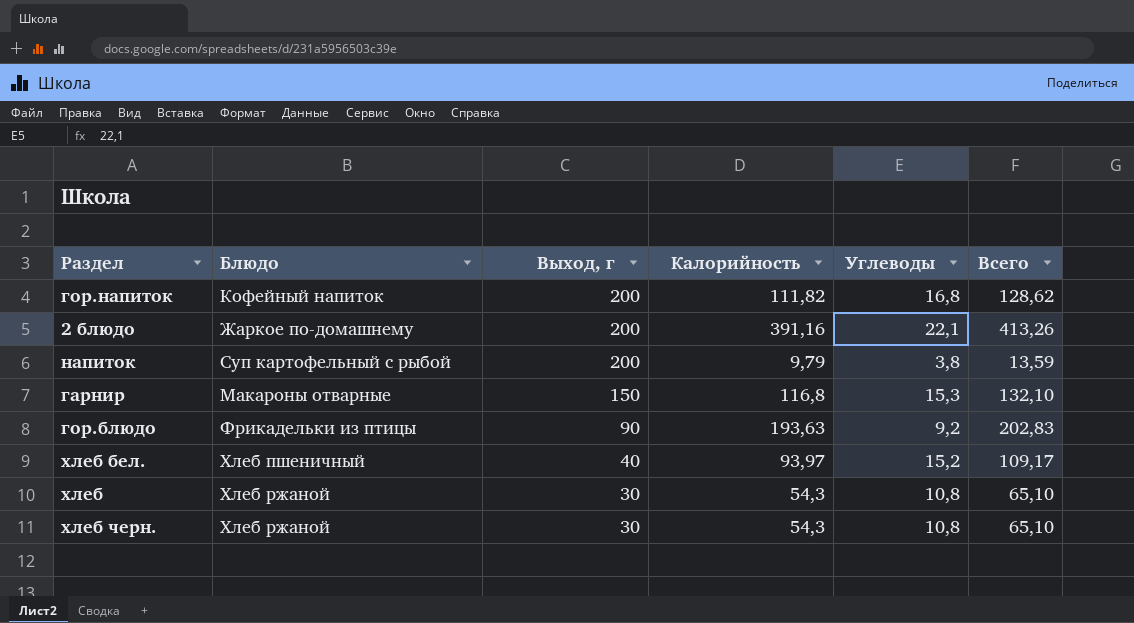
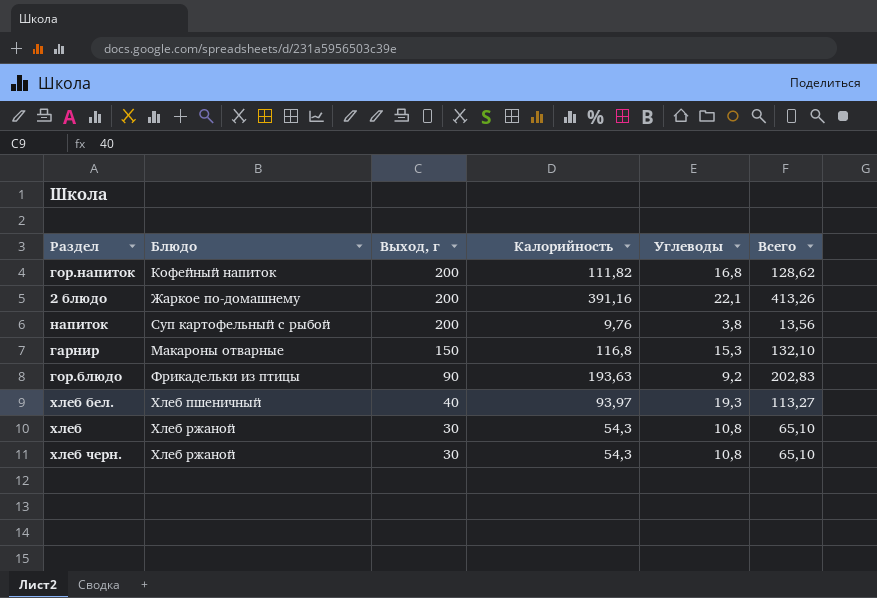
напиток | Калорийность: 9,79 -> 9,76
напиток | Всего: 13,59 -> 13,56
хлеб бел. | Углеводы: 15,2 -> 19,3
хлеб бел. | Всего: 109,17 -> 113,27

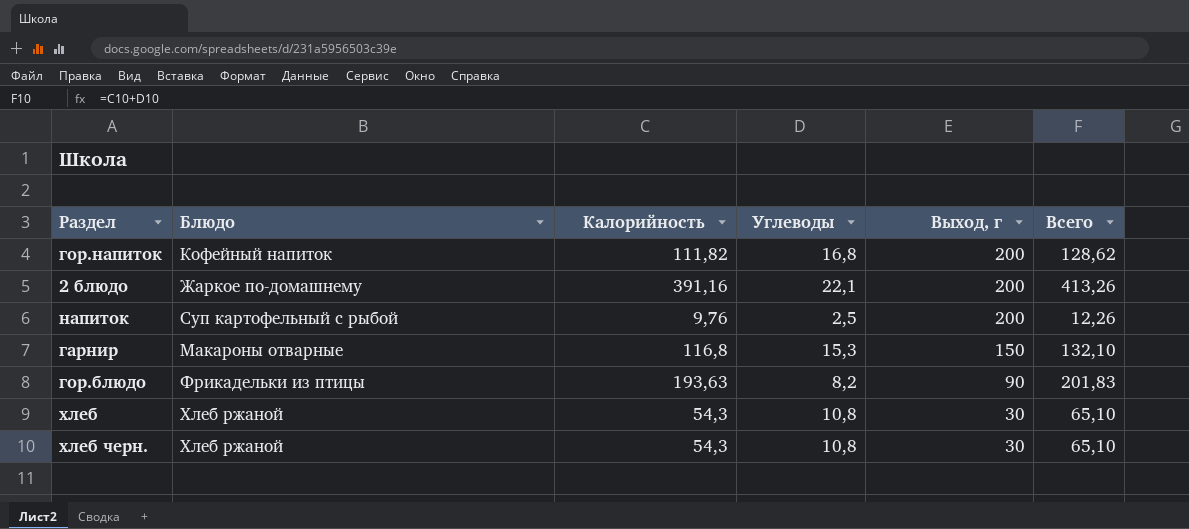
column Выход, г | position: 3 -> 5
row хлеб бел.: Хлеб пшеничный | 40 | 93,97 | 19,3 | 113,27 -> none
напиток | Углеводы: 3,8 -> 2,5
напиток | Всего: 13,56 -> 12,26
гор.блюдо | Углеводы: 9,2 -> 8,2
гор.блюдо | Всего: 202,83 -> 201,83

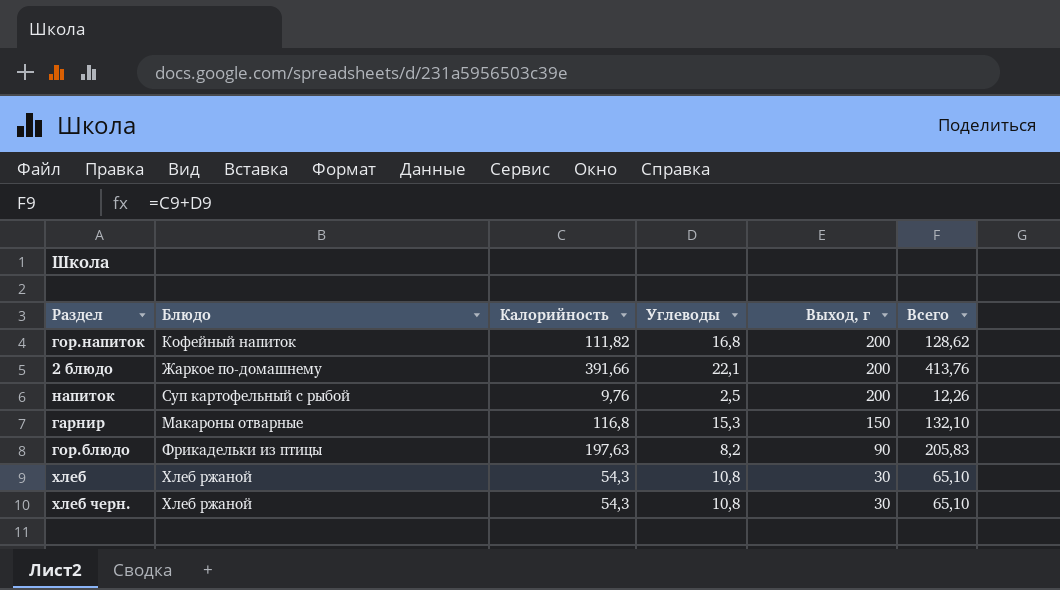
2 блюдо | Калорийность: 391,16 -> 391,66
2 блюдо | Всего: 413,26 -> 413,76
гор.блюдо | Калорийность: 193,63 -> 197,63
гор.блюдо | Всего: 201,83 -> 205,83

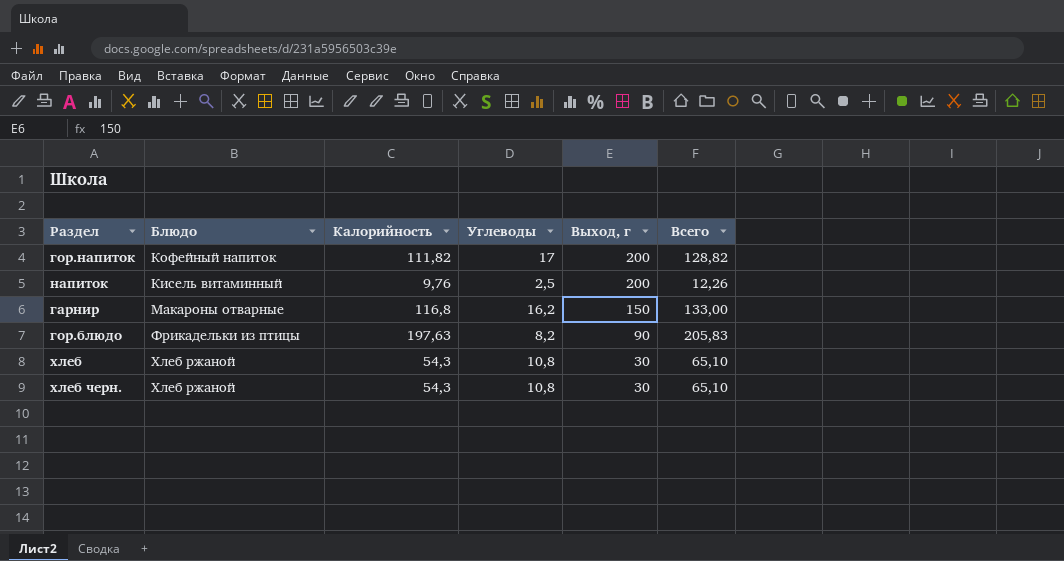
row 2 блюдо: Жаркое по-домашнему | 391,66 | 22,1 | 200 | 413,76 -> none
гор.напиток | Углеводы: 16,8 -> 17
гор.напиток | Всего: 128,62 -> 128,82
напиток | Блюдо: Суп картофельный с рыбой -> Кисель витаминный
гарнир | Углеводы: 15,3 -> 16,2
гарнир | Всего: 132,10 -> 133,00

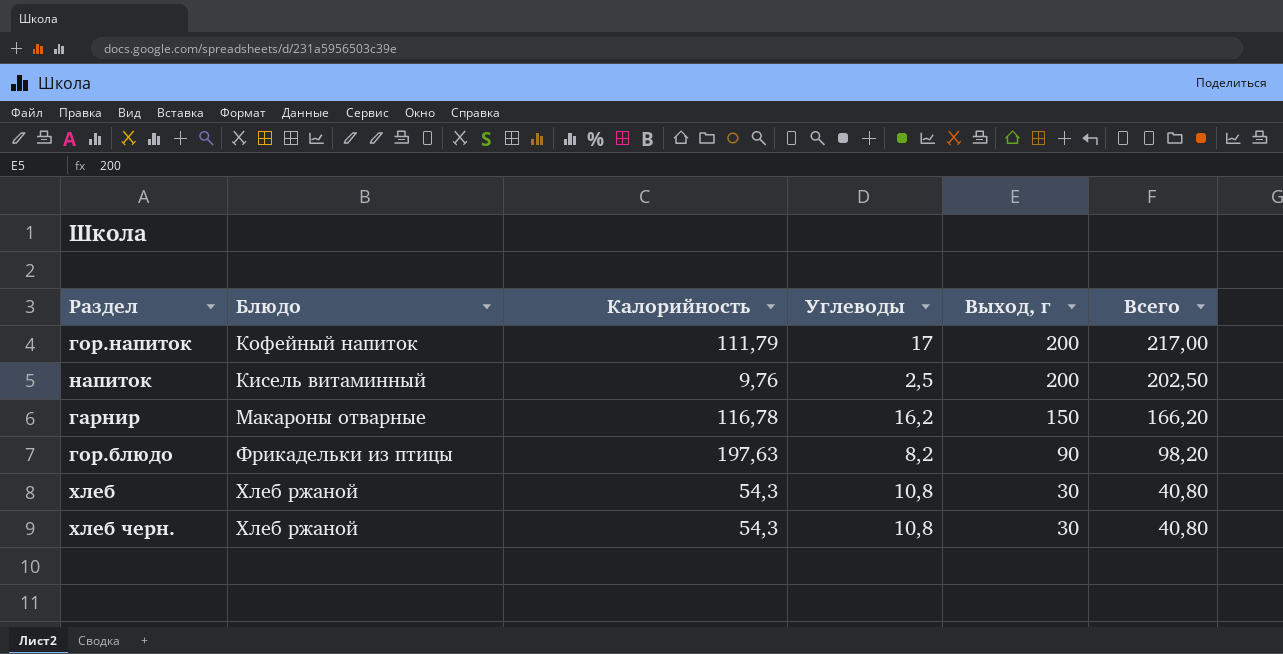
column Всего | formula: [Калорийность] + [Углеводы] -> [Углеводы] + [Выход, г]
гор.напиток | Калорийность: 111,82 -> 111,79
гарнир | Калорийность: 116,8 -> 116,78

